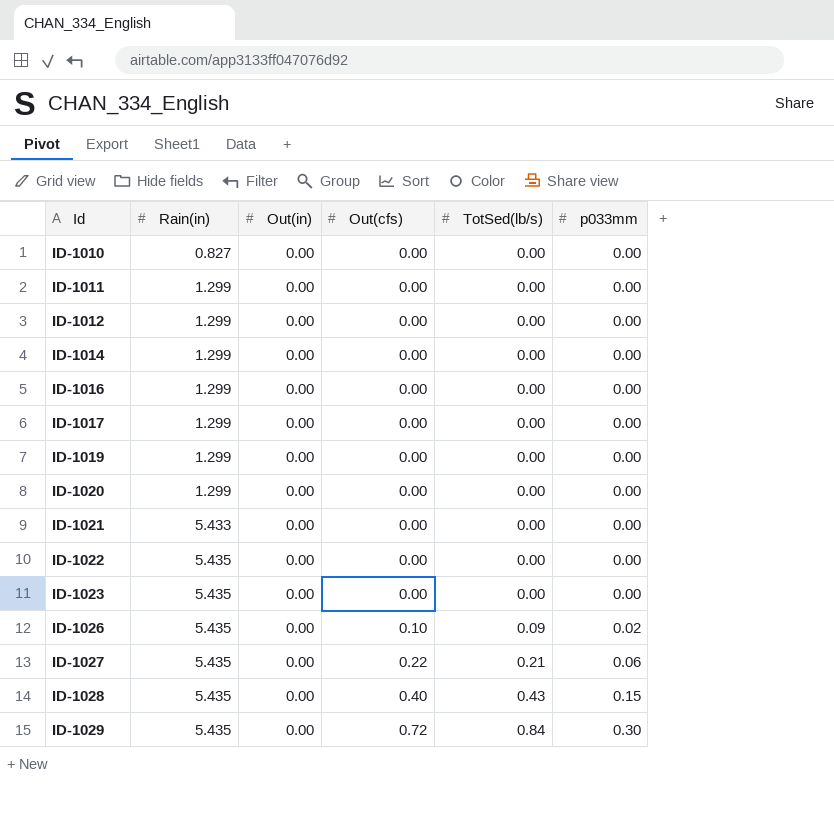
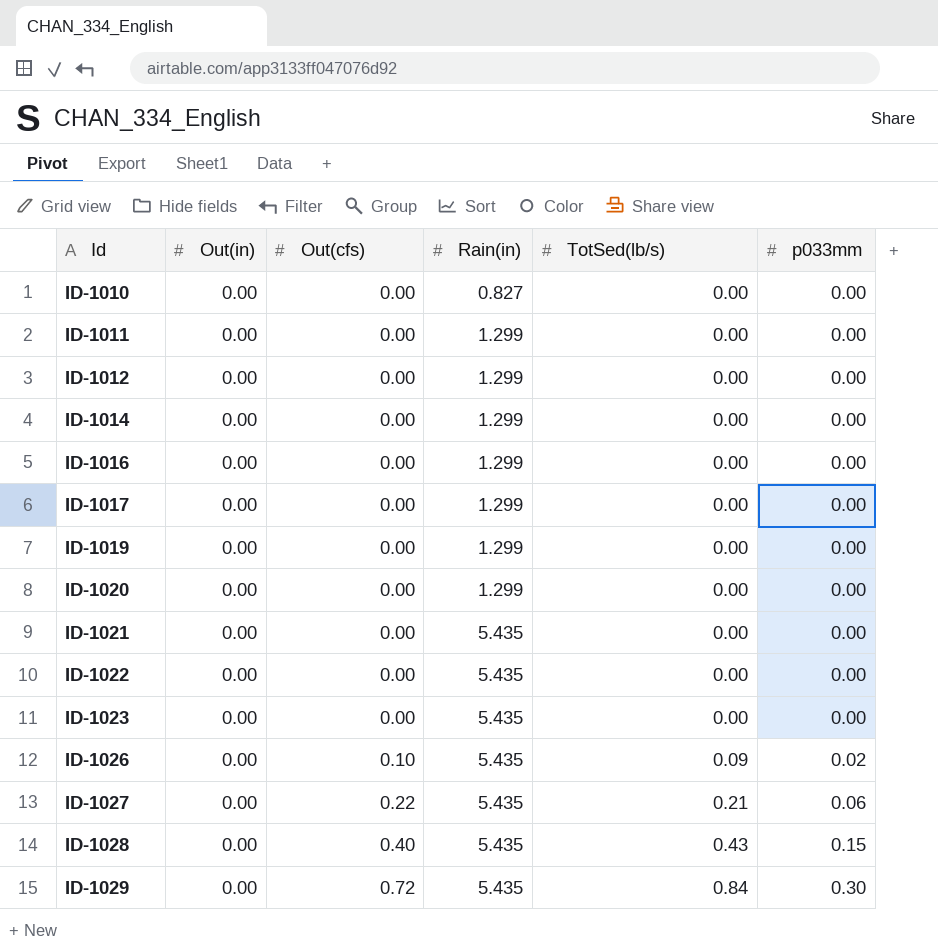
column Rain(in) | position: 2 -> 4
ID-1021 | Rain(in): 5.433 -> 5.435

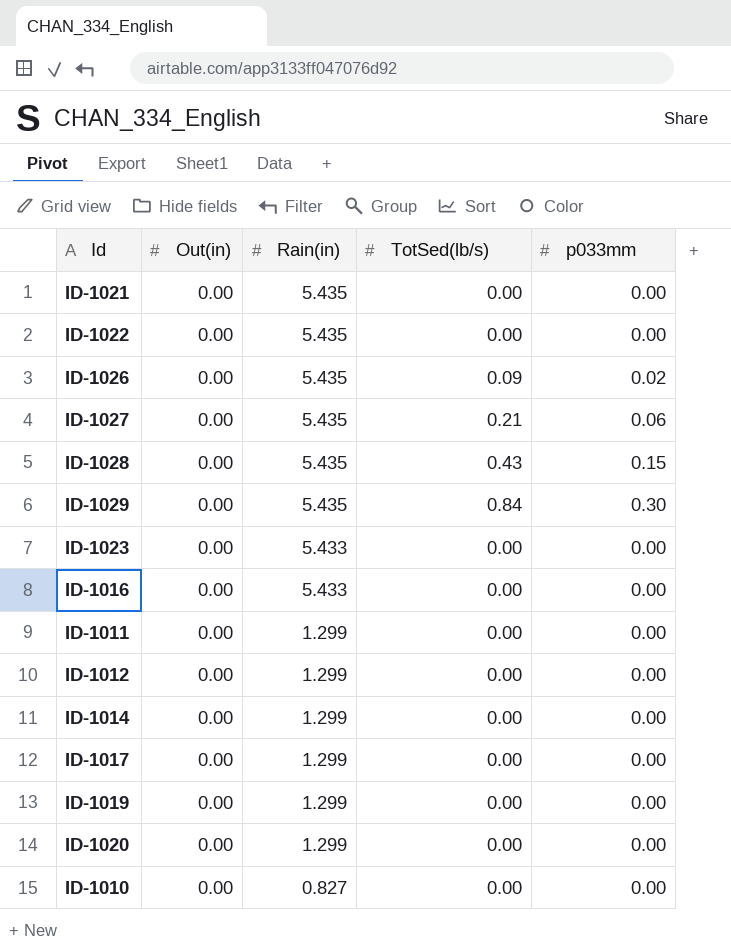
row order: Id ascending -> Rain(in) descending
column Out(cfs) | position: 3 -> none
ID-1023 | Rain(in): 5.435 -> 5.433
ID-1016 | Rain(in): 1.299 -> 5.433

